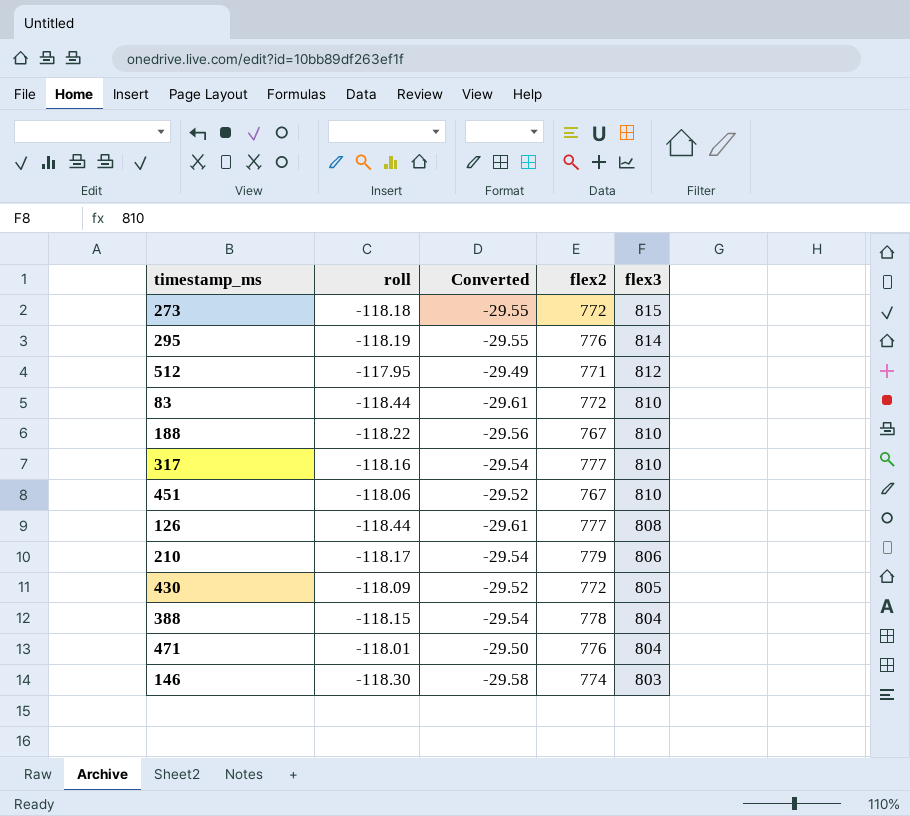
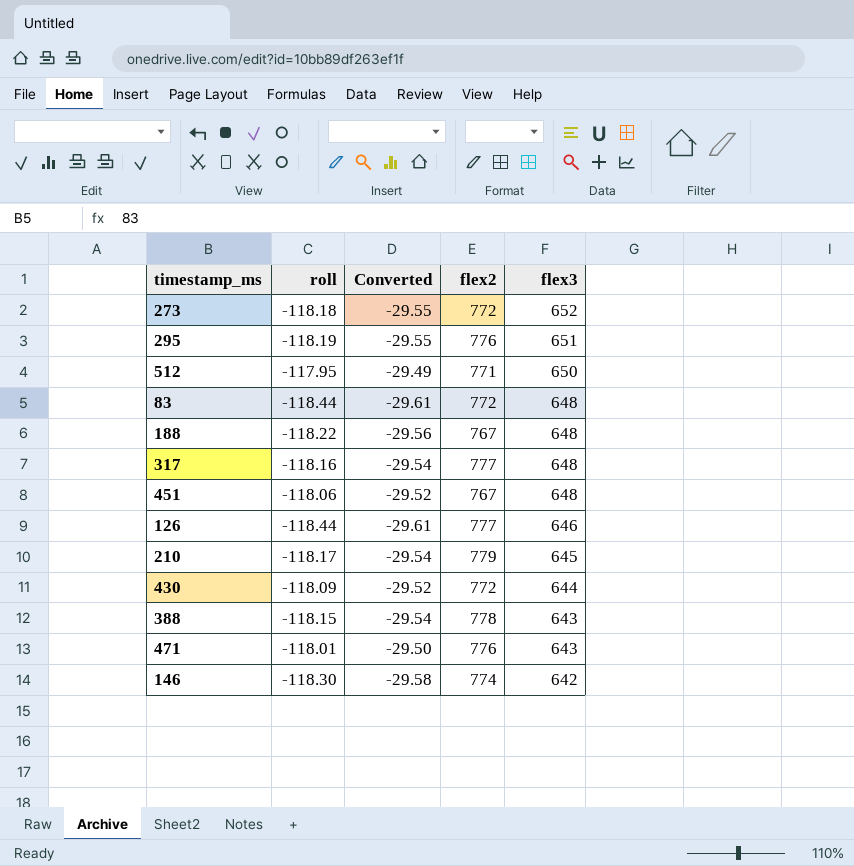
273 | flex3: 815 -> 652
295 | flex3: 814 -> 651
512 | flex3: 812 -> 650
83 | flex3: 810 -> 648
188 | flex3: 810 -> 648
317 | flex3: 810 -> 648
451 | flex3: 810 -> 648
126 | flex3: 808 -> 646
210 | flex3: 806 -> 645
430 | flex3: 805 -> 644
388 | flex3: 804 -> 643
471 | flex3: 804 -> 643
146 | flex3: 803 -> 642

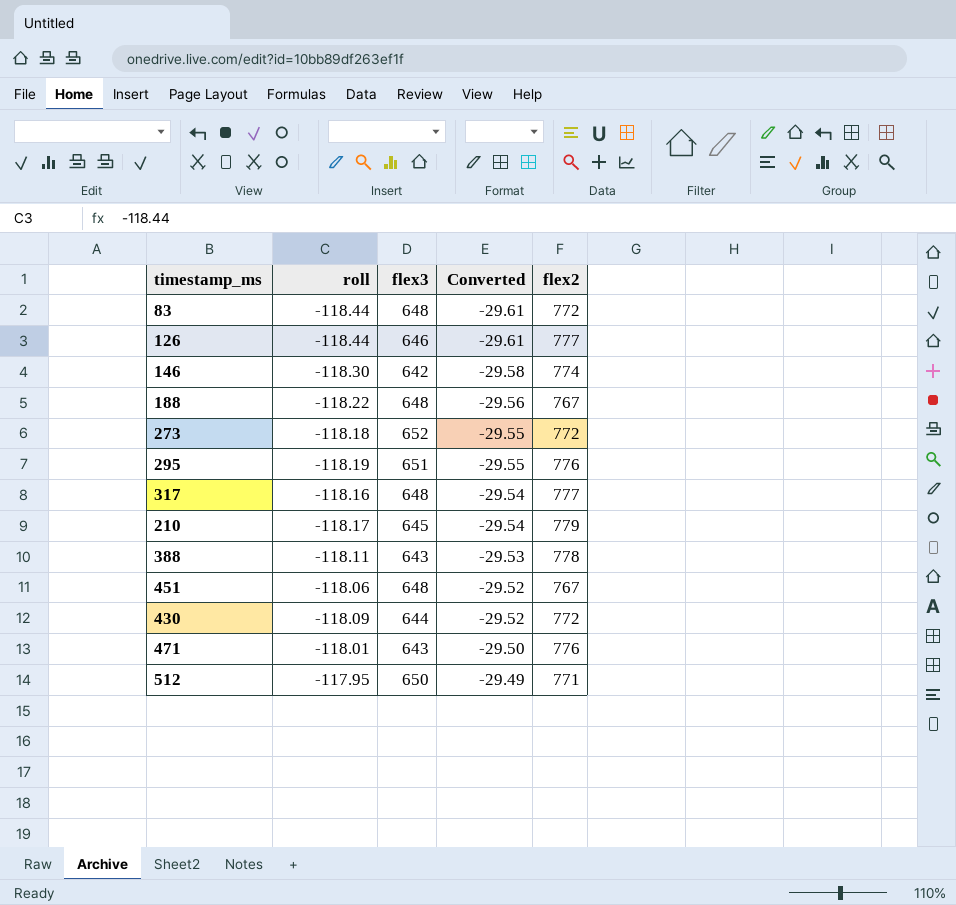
row order: flex3 descending -> Converted ascending
column flex3 | position: 5 -> 3
388 | roll: -118.15 -> -118.11
388 | Converted: -29.54 -> -29.53

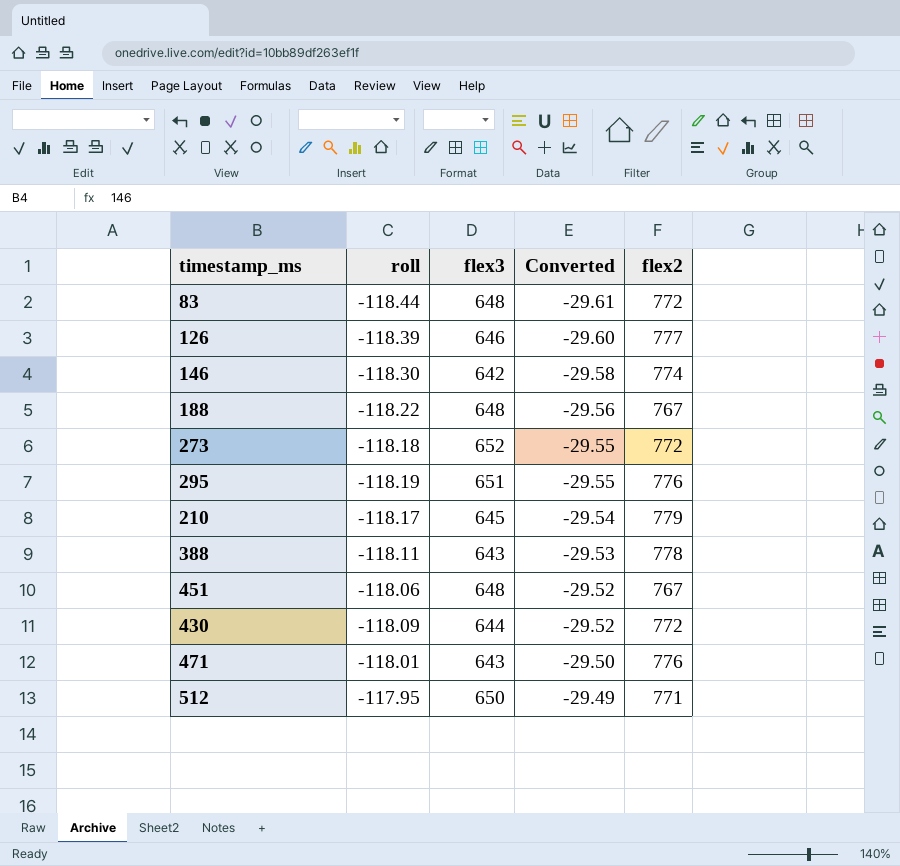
row 317: -118.16 | 648 | -29.54 | 777 -> none
126 | roll: -118.44 -> -118.39
126 | Converted: -29.61 -> -29.60

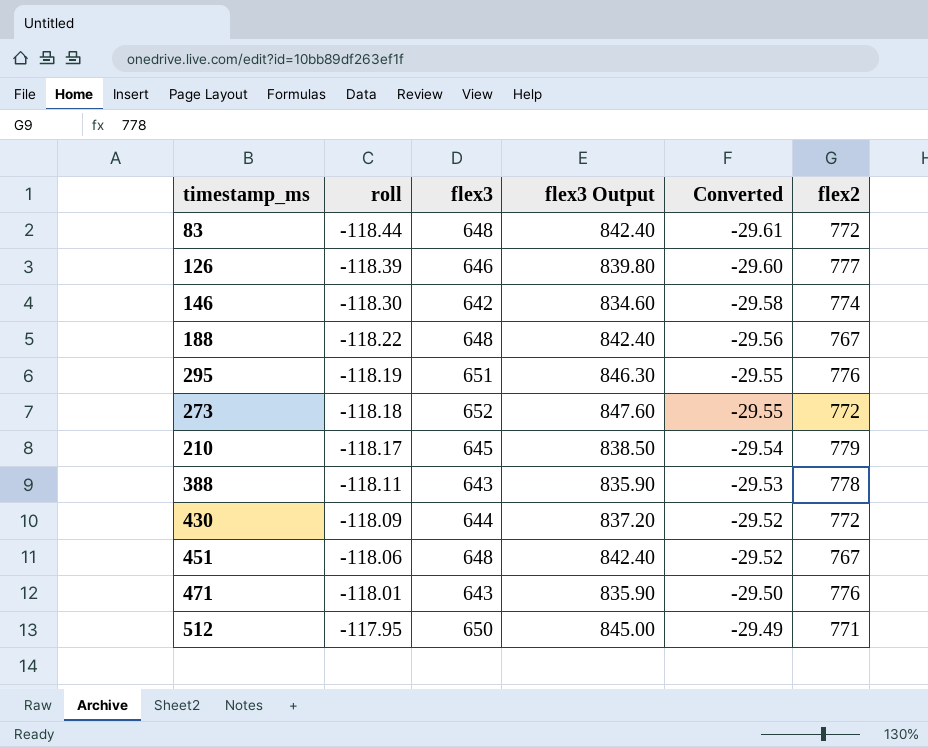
row order: Converted ascending -> roll ascending
column flex3 Output | formula: none -> [flex3] * 1.3

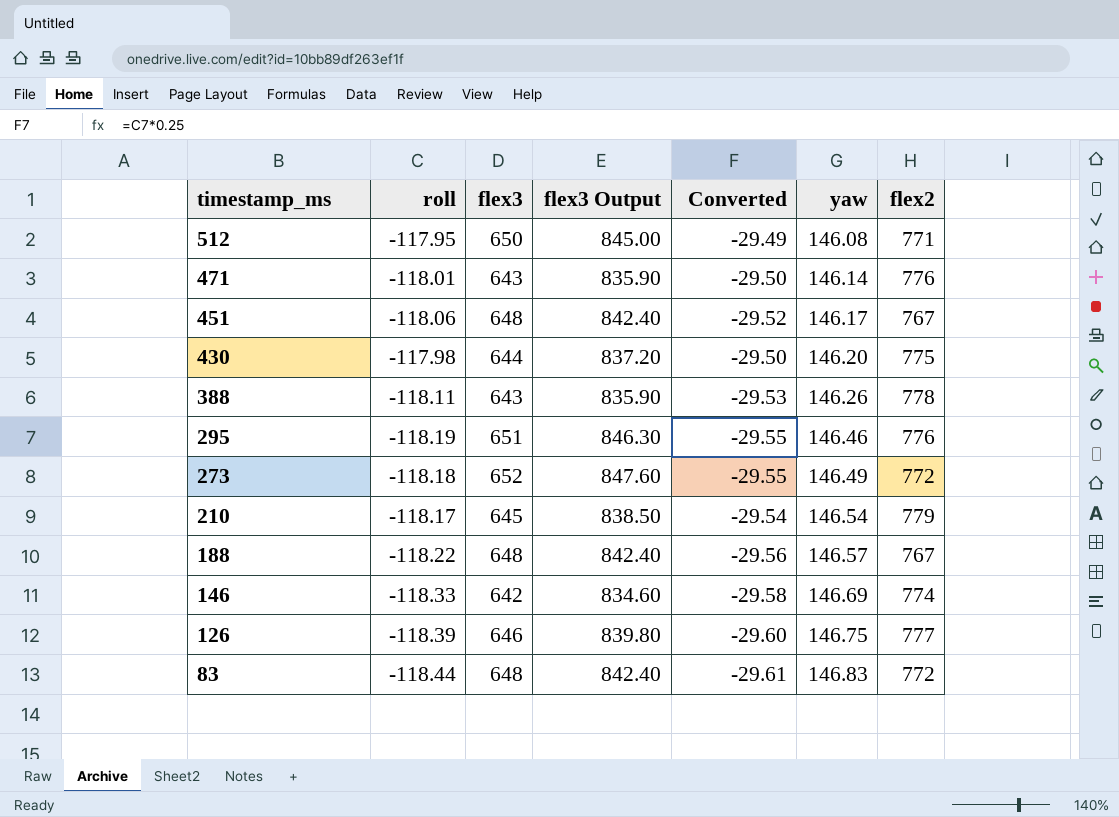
row order: roll ascending -> timestamp_ms descending
column yaw | position: none -> 6
430 | roll: -118.09 -> -117.98
430 | Converted: -29.52 -> -29.50
430 | flex2: 772 -> 775
146 | roll: -118.30 -> -118.33

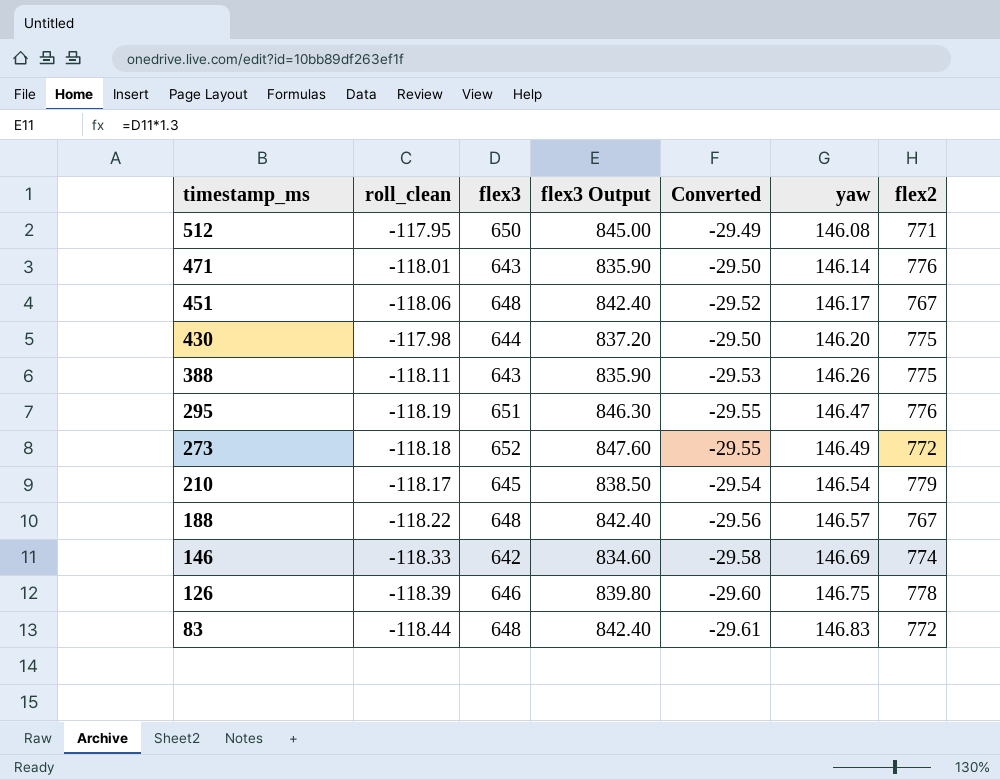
column name: roll -> roll_clean
388 | flex2: 778 -> 775
295 | yaw: 146.46 -> 146.47
126 | flex2: 777 -> 778

